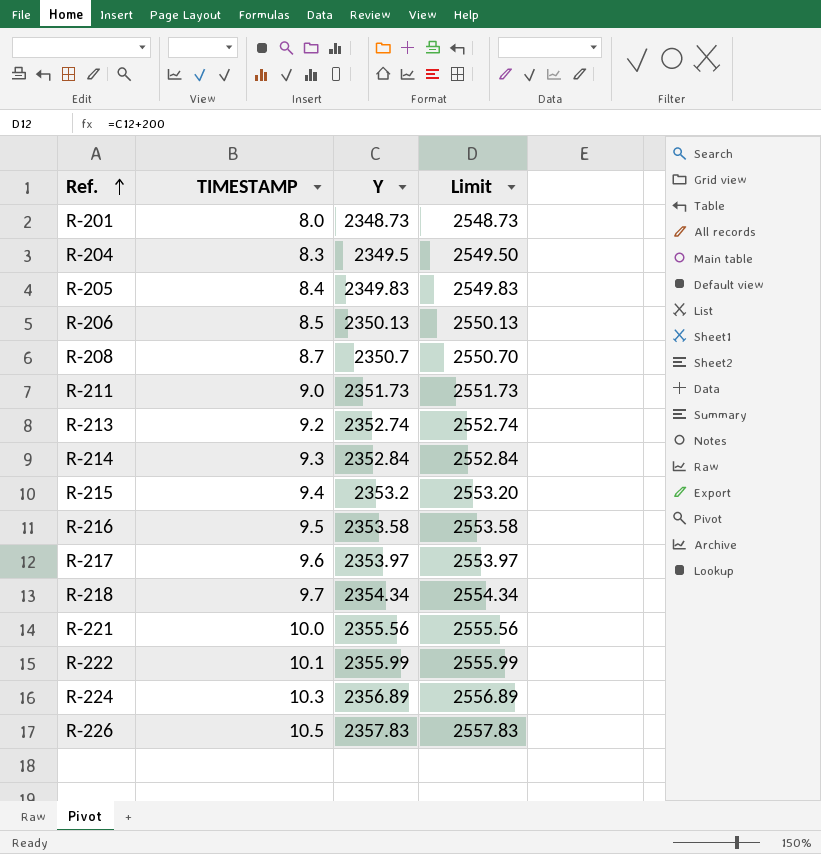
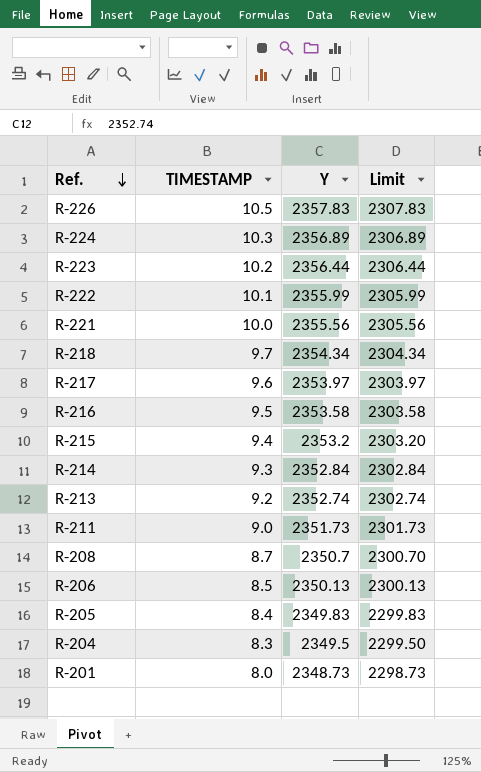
row order: Ref. ascending -> Ref. descending
column Limit | formula: [Y] + 200 -> [Y] - 50
row R-223: none -> 10.2 | 2356.44 | 2306.44

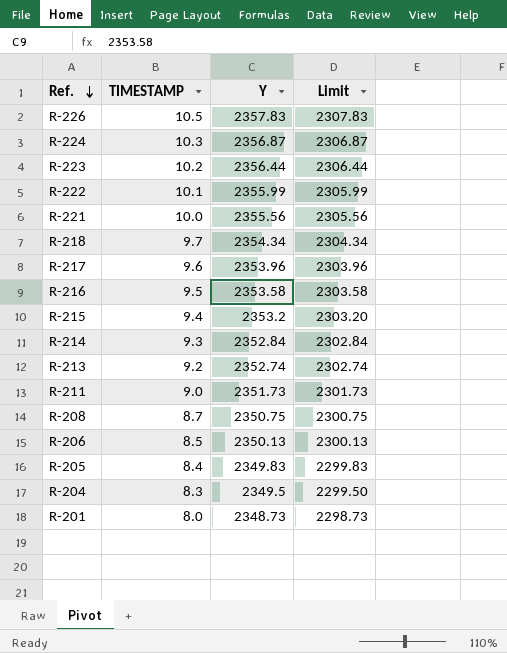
R-224 | Y: 2356.89 -> 2356.87
R-224 | Limit: 2306.89 -> 2306.87
R-217 | Y: 2353.97 -> 2353.96
R-217 | Limit: 2303.97 -> 2303.96
R-208 | Y: 2350.7 -> 2350.75
R-208 | Limit: 2300.70 -> 2300.75

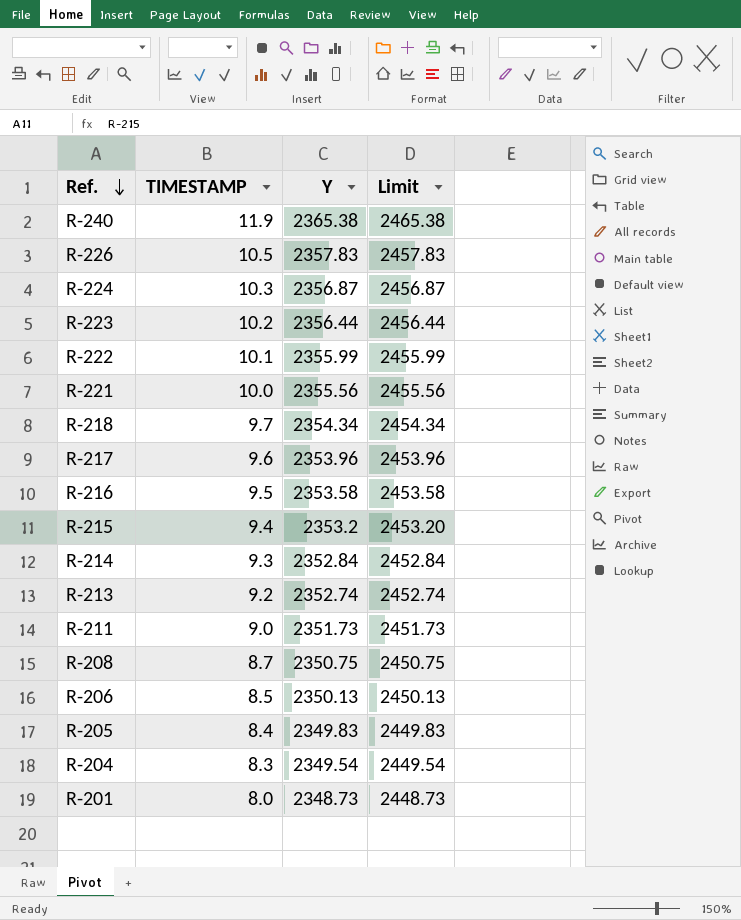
column Limit | formula: [Y] - 50 -> [Y] + 100
row R-240: none -> 11.9 | 2365.38 | 2465.38
R-204 | Y: 2349.5 -> 2349.54

